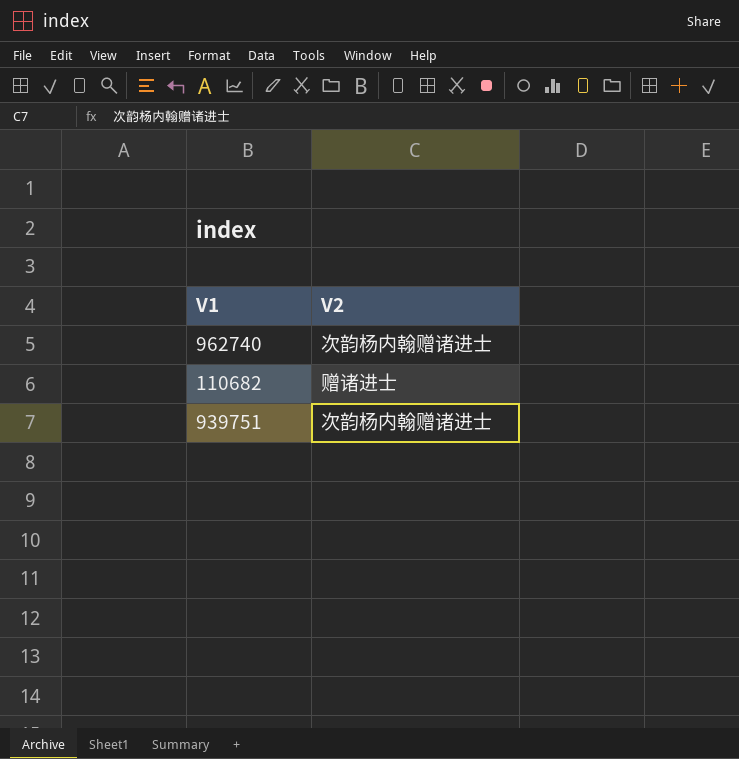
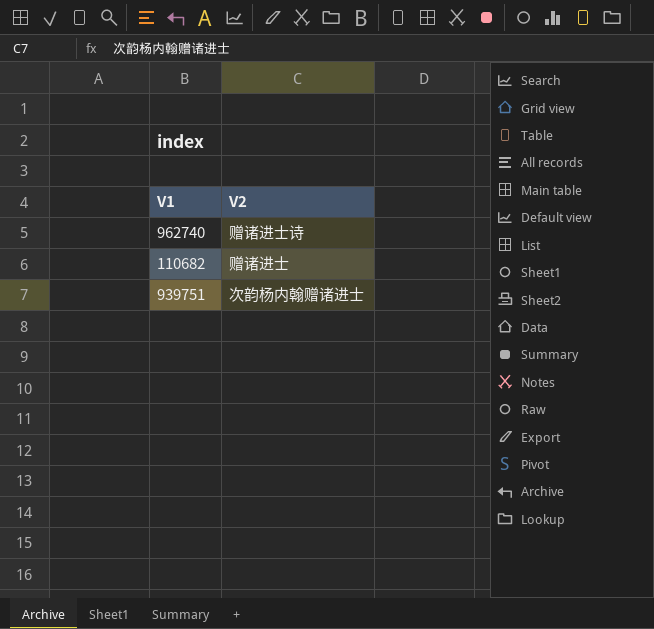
962740 | V2: 次韵杨内翰赠诸进士 -> 赠诸进士诗

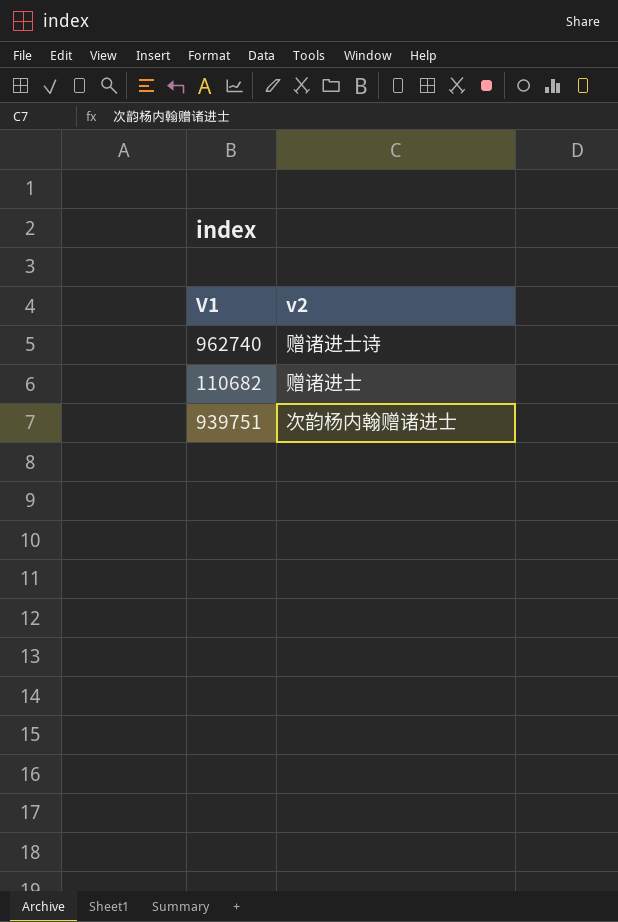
column name: V2 -> v2

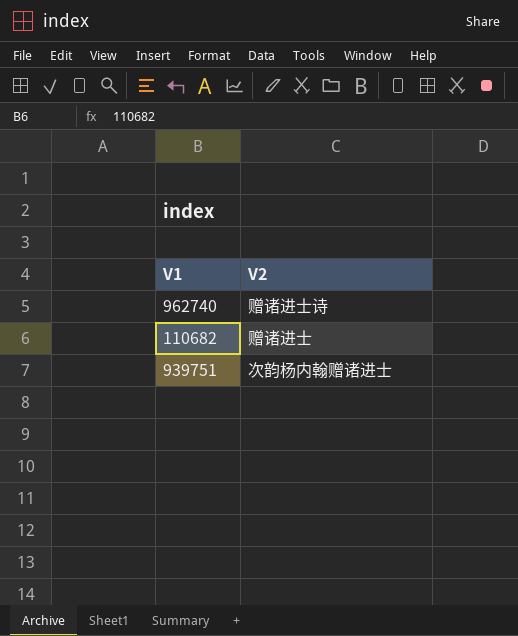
column name: v2 -> V2

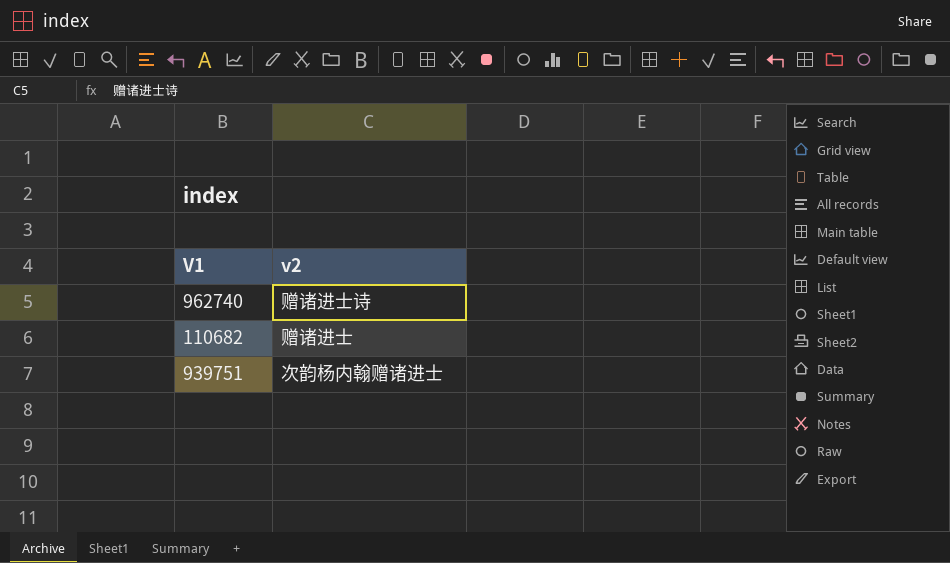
column name: V2 -> v2

